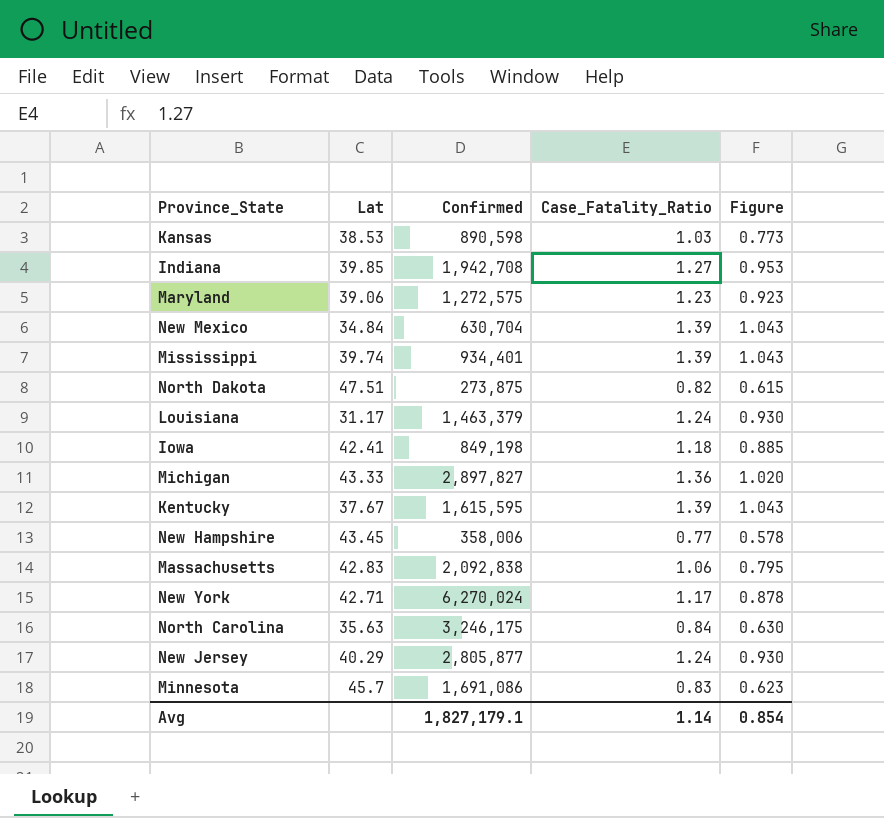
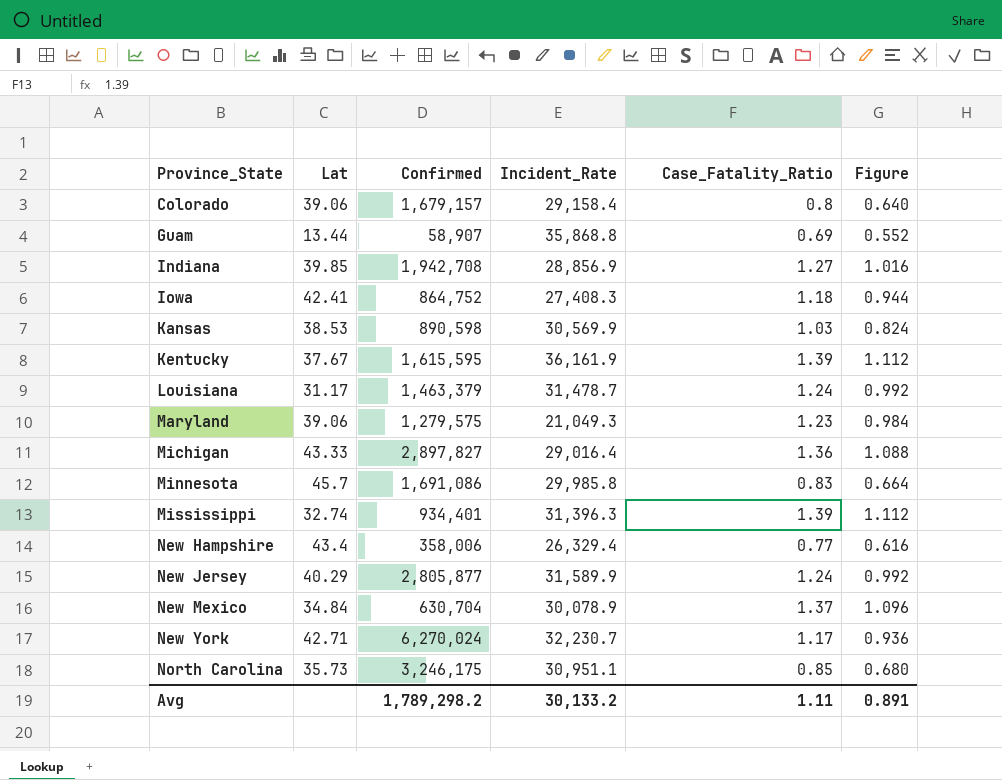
row order: none -> Province_State ascending
column Incident_Rate | position: none -> 4
column Figure | formula: [Case_Fatality_Ratio] * 0.75 -> [Case_Fatality_Ratio] * 0.8
row North Dakota: 47.51 | 273,875 | 0.82 | 0.615 -> none
row Massachusetts: 42.83 | 2,092,838 | 1.06 | 0.795 -> none
row Colorado: none -> 39.06 | 1,679,157 | 29,158.4 | 0.8 | 0.640
row Guam: none -> 13.44 | 58,907 | 35,868.8 | 0.69 | 0.552
Iowa | Confirmed: 849,198 -> 864,752
Maryland | Confirmed: 1,272,575 -> 1,279,575
Mississippi | Lat: 39.74 -> 32.74
New Hampshire | Lat: 43.45 -> 43.4
New Mexico | Case_Fatality_Ratio: 1.39 -> 1.37
North Carolina | Lat: 35.63 -> 35.73
North Carolina | Case_Fatality_Ratio: 0.84 -> 0.85
Avg | Confirmed: 1,827,179.1 -> 1,789,298.2
Avg | Case_Fatality_Ratio: 1.14 -> 1.11
Avg | Figure: 0.854 -> 0.891

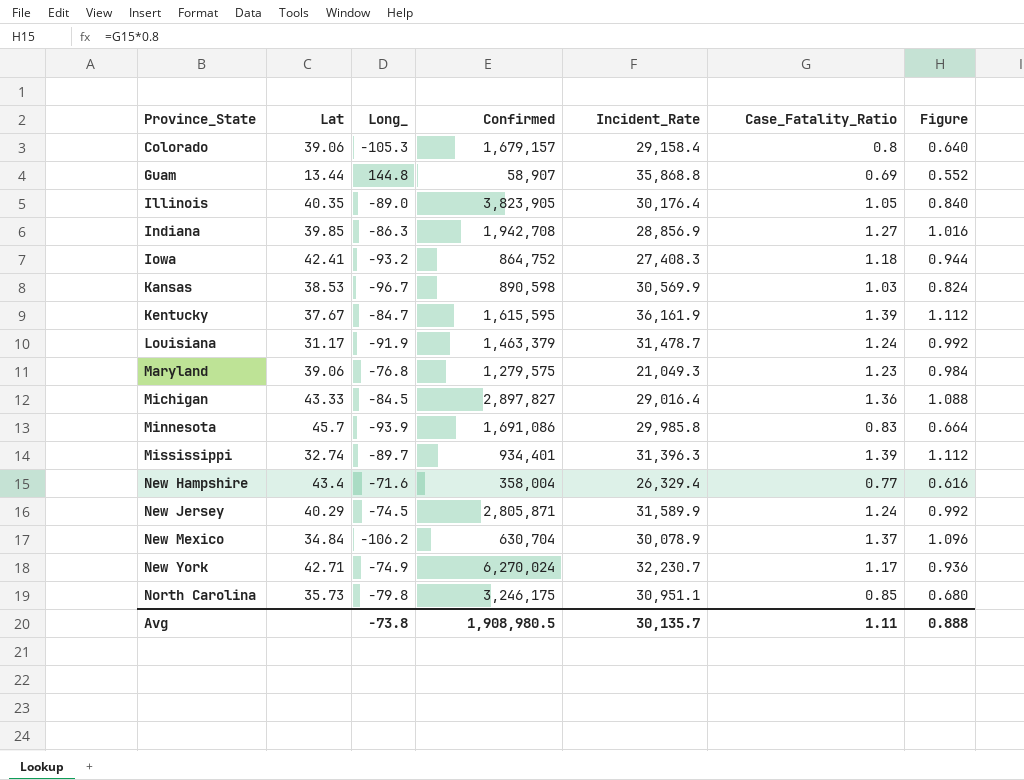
column Long_ | position: none -> 3
row Illinois: none -> 40.35 | -89.0 | 3,823,905 | 30,176.4 | 1.05 | 0.840
New Hampshire | Confirmed: 358,006 -> 358,004
New Jersey | Confirmed: 2,805,877 -> 2,805,871
Avg | Confirmed: 1,789,298.2 -> 1,908,980.5
Avg | Incident_Rate: 30,133.2 -> 30,135.7
Avg | Figure: 0.891 -> 0.888

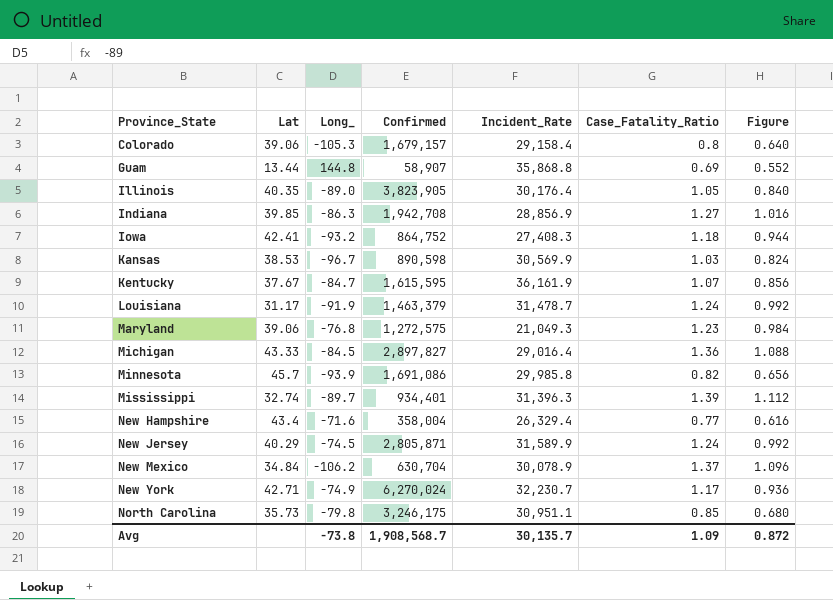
Kentucky | Case_Fatality_Ratio: 1.39 -> 1.07
Kentucky | Figure: 1.112 -> 0.856
Maryland | Confirmed: 1,279,575 -> 1,272,575
Minnesota | Case_Fatality_Ratio: 0.83 -> 0.82
Minnesota | Figure: 0.664 -> 0.656
Avg | Confirmed: 1,908,980.5 -> 1,908,568.7
Avg | Case_Fatality_Ratio: 1.11 -> 1.09
Avg | Figure: 0.888 -> 0.872

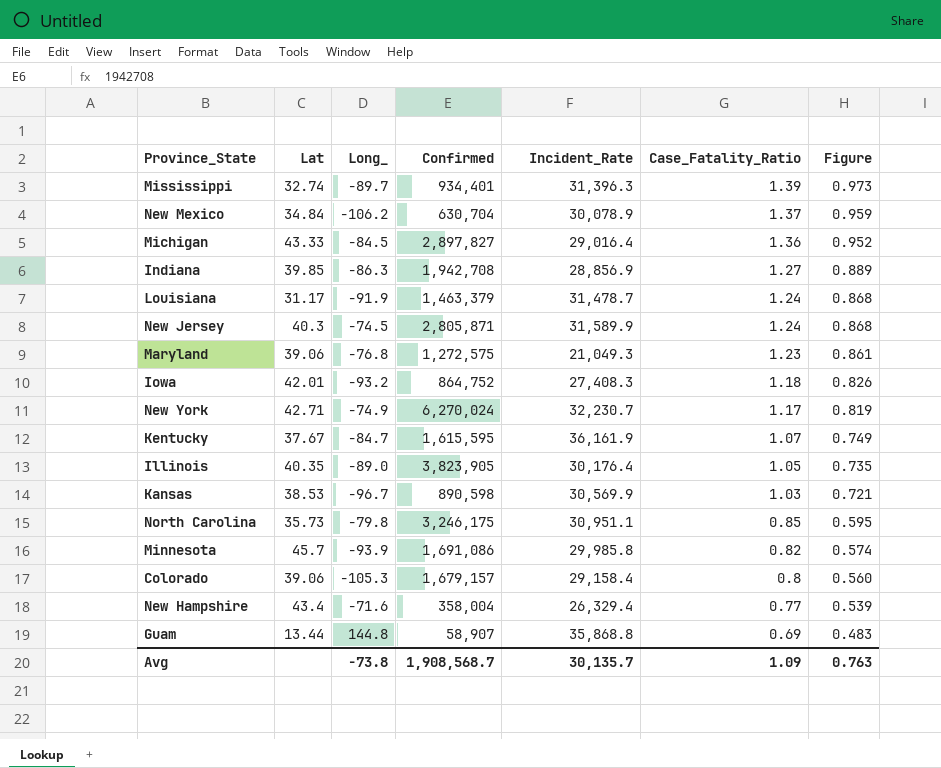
row order: Province_State ascending -> Case_Fatality_Ratio descending
column Figure | formula: [Case_Fatality_Ratio] * 0.8 -> [Case_Fatality_Ratio] * 0.7
New Jersey | Lat: 40.29 -> 40.3
Iowa | Lat: 42.41 -> 42.01
Avg | Figure: 0.872 -> 0.763

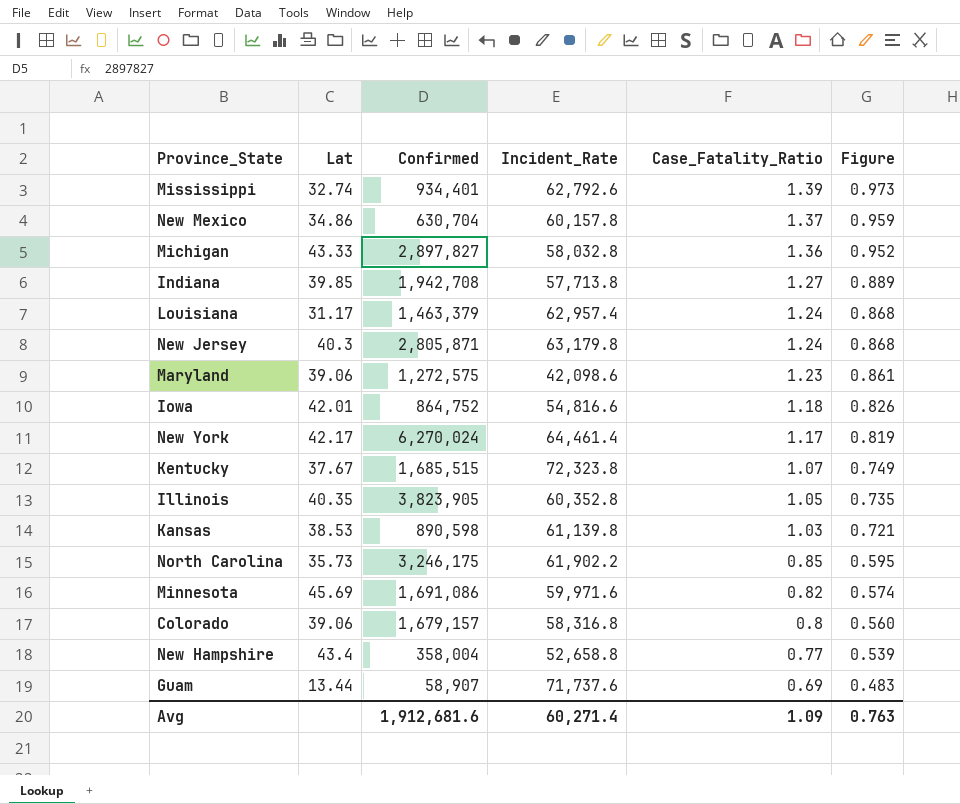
column Long_ | position: 3 -> none
Mississippi | Incident_Rate: 31,396.3 -> 62,792.6
New Mexico | Lat: 34.84 -> 34.86
New Mexico | Incident_Rate: 30,078.9 -> 60,157.8
Michigan | Incident_Rate: 29,016.4 -> 58,032.8
Indiana | Incident_Rate: 28,856.9 -> 57,713.8
Louisiana | Incident_Rate: 31,478.7 -> 62,957.4
New Jersey | Incident_Rate: 31,589.9 -> 63,179.8
Maryland | Incident_Rate: 21,049.3 -> 42,098.6
Iowa | Incident_Rate: 27,408.3 -> 54,816.6
New York | Lat: 42.71 -> 42.17
New York | Incident_Rate: 32,230.7 -> 64,461.4
Kentucky | Confirmed: 1,615,595 -> 1,685,515
Kentucky | Incident_Rate: 36,161.9 -> 72,323.8
Illinois | Incident_Rate: 30,176.4 -> 60,352.8
Kansas | Incident_Rate: 30,569.9 -> 61,139.8
North Carolina | Incident_Rate: 30,951.1 -> 61,902.2
Minnesota | Lat: 45.7 -> 45.69
Minnesota | Incident_Rate: 29,985.8 -> 59,971.6
Colorado | Incident_Rate: 29,158.4 -> 58,316.8
New Hampshire | Incident_Rate: 26,329.4 -> 52,658.8
Guam | Incident_Rate: 35,868.8 -> 71,737.6
Avg | Confirmed: 1,908,568.7 -> 1,912,681.6
Avg | Incident_Rate: 30,135.7 -> 60,271.4

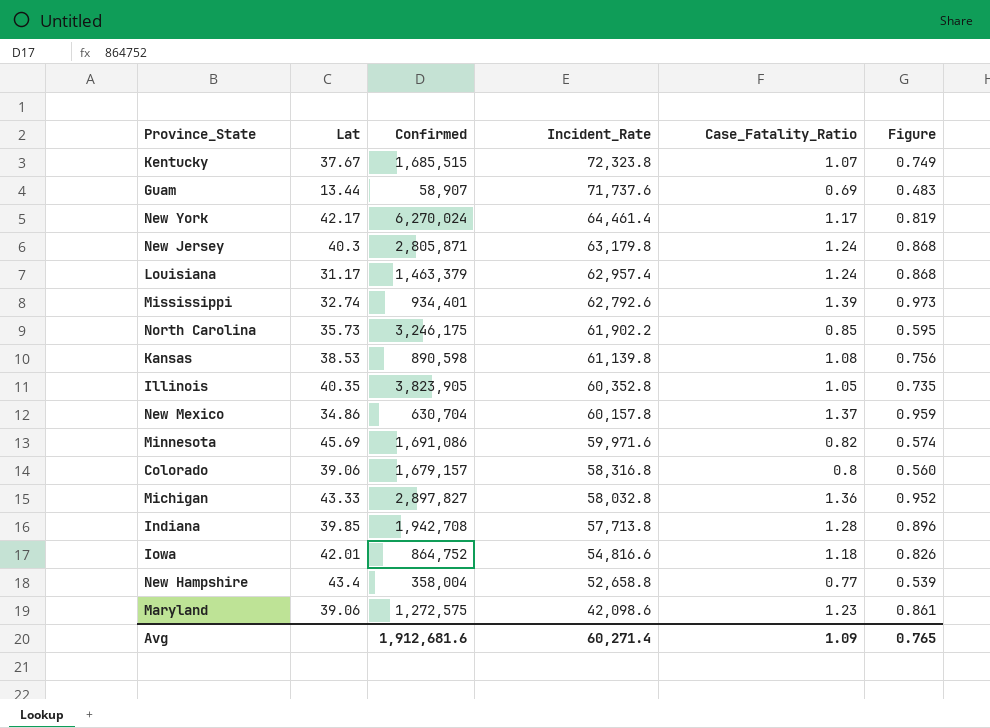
row order: Case_Fatality_Ratio descending -> Incident_Rate descending
Kansas | Case_Fatality_Ratio: 1.03 -> 1.08
Kansas | Figure: 0.721 -> 0.756
Indiana | Case_Fatality_Ratio: 1.27 -> 1.28
Indiana | Figure: 0.889 -> 0.896
Avg | Figure: 0.763 -> 0.765

